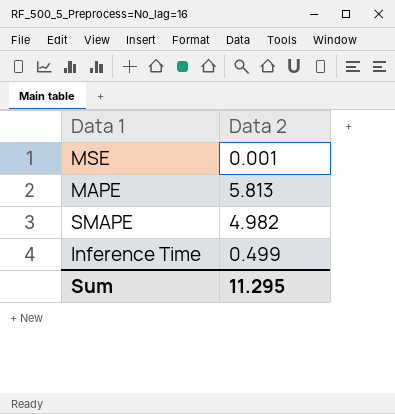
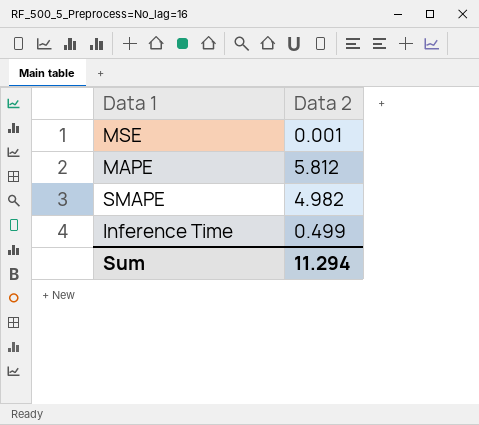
MAPE | Data 2: 5.813 -> 5.812
Sum | Data 2: 11.295 -> 11.294

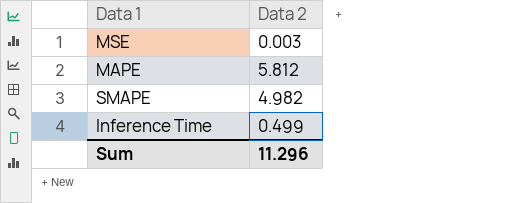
MSE | Data 2: 0.001 -> 0.003
Sum | Data 2: 11.294 -> 11.296

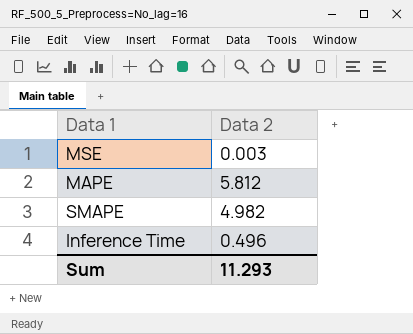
Inference Time | Data 2: 0.499 -> 0.496
Sum | Data 2: 11.296 -> 11.293

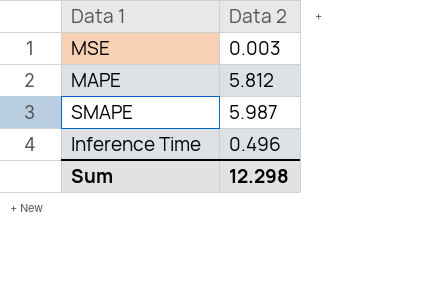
SMAPE | Data 2: 4.982 -> 5.987
Sum | Data 2: 11.293 -> 12.298

